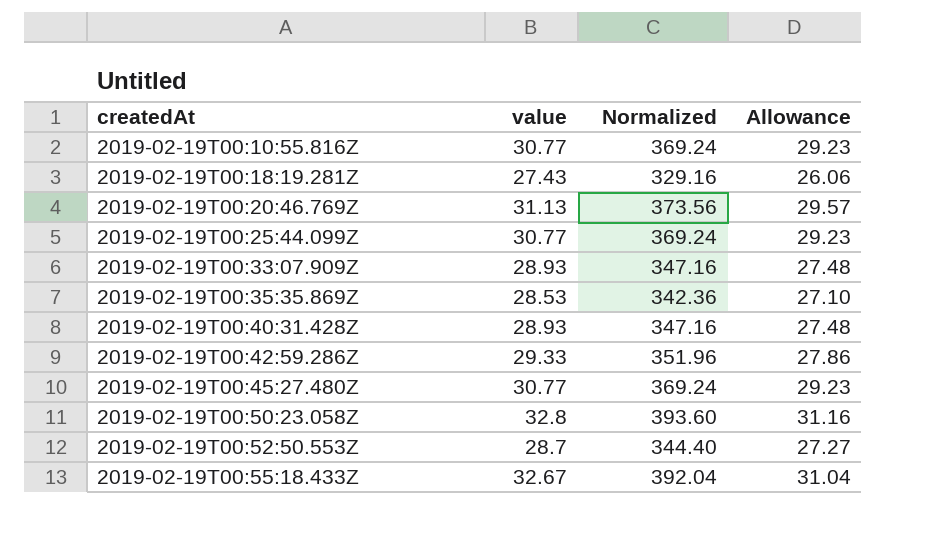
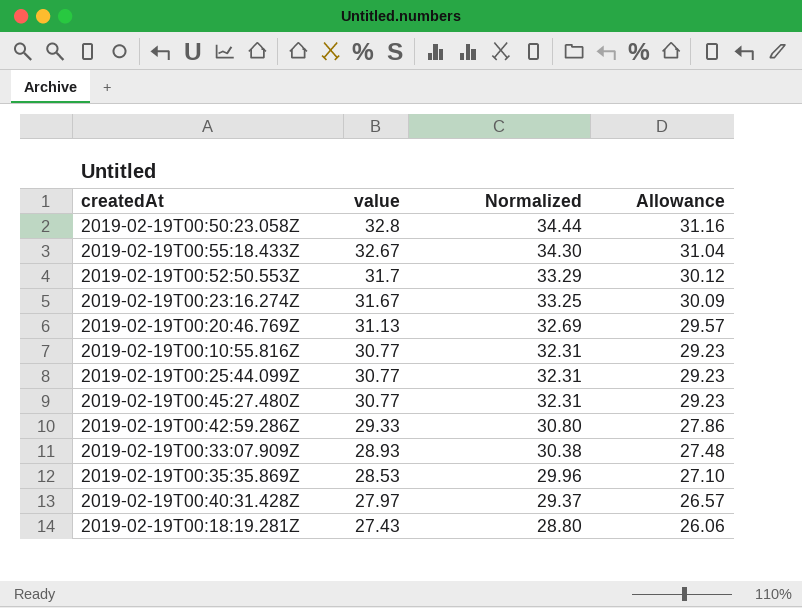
row order: createdAt ascending -> value descending
column Normalized | formula: [value] * 12 -> [value] * 1.05
2019-02-19T00:52:50.553Z | value: 28.7 -> 31.7
2019-02-19T00:52:50.553Z | Allowance: 27.27 -> 30.12
row 2019-02-19T00:23:16.274Z: none -> 31.67 | 33.25 | 30.09
2019-02-19T00:40:31.428Z | value: 28.93 -> 27.97
2019-02-19T00:40:31.428Z | Allowance: 27.48 -> 26.57

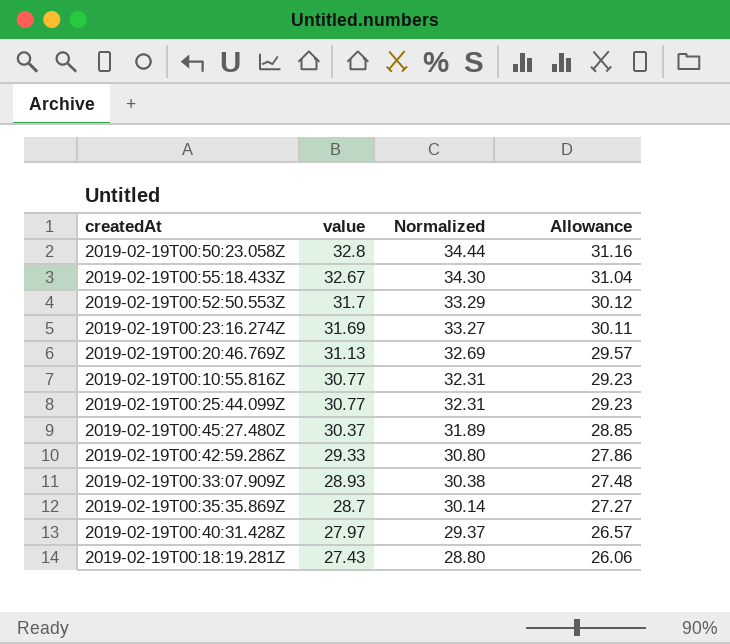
2019-02-19T00:23:16.274Z | value: 31.67 -> 31.69
2019-02-19T00:23:16.274Z | Normalized: 33.25 -> 33.27
2019-02-19T00:23:16.274Z | Allowance: 30.09 -> 30.11
2019-02-19T00:45:27.480Z | value: 30.77 -> 30.37
2019-02-19T00:45:27.480Z | Normalized: 32.31 -> 31.89
2019-02-19T00:45:27.480Z | Allowance: 29.23 -> 28.85
2019-02-19T00:35:35.869Z | value: 28.53 -> 28.7
2019-02-19T00:35:35.869Z | Normalized: 29.96 -> 30.14
2019-02-19T00:35:35.869Z | Allowance: 27.10 -> 27.27

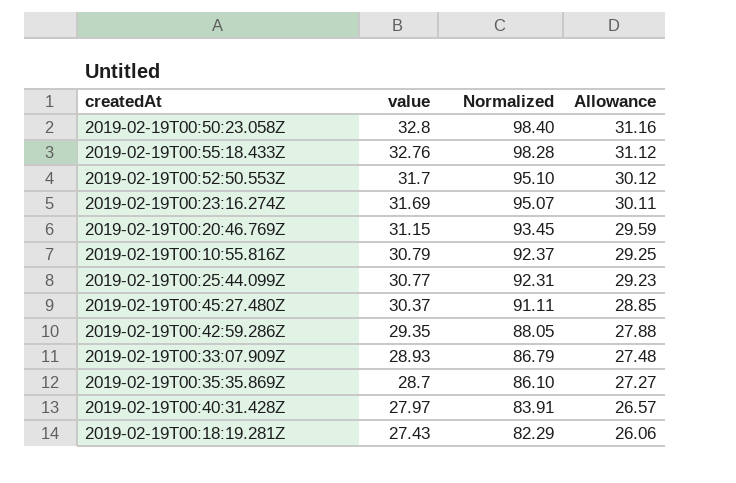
column Normalized | formula: [value] * 1.05 -> [value] * 3
2019-02-19T00:55:18.433Z | value: 32.67 -> 32.76
2019-02-19T00:55:18.433Z | Allowance: 31.04 -> 31.12
2019-02-19T00:20:46.769Z | value: 31.13 -> 31.15
2019-02-19T00:20:46.769Z | Allowance: 29.57 -> 29.59
2019-02-19T00:10:55.816Z | value: 30.77 -> 30.79
2019-02-19T00:10:55.816Z | Allowance: 29.23 -> 29.25
2019-02-19T00:42:59.286Z | value: 29.33 -> 29.35
2019-02-19T00:42:59.286Z | Allowance: 27.86 -> 27.88

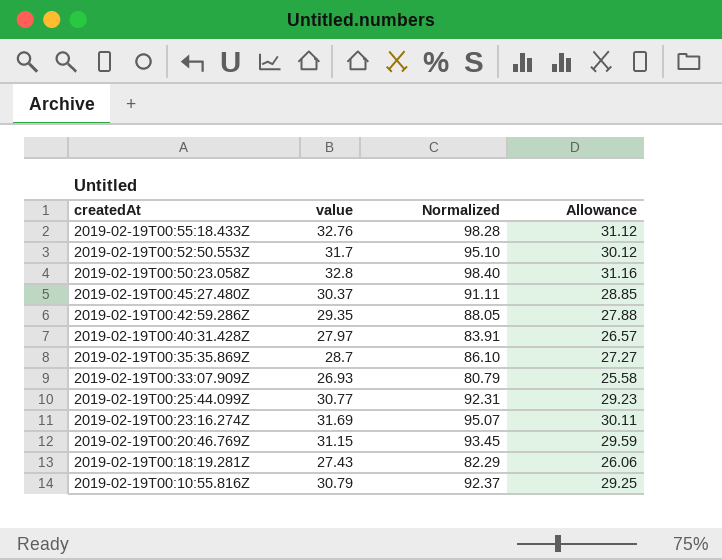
row order: value descending -> createdAt descending
2019-02-19T00:33:07.909Z | value: 28.93 -> 26.93
2019-02-19T00:33:07.909Z | Normalized: 86.79 -> 80.79
2019-02-19T00:33:07.909Z | Allowance: 27.48 -> 25.58

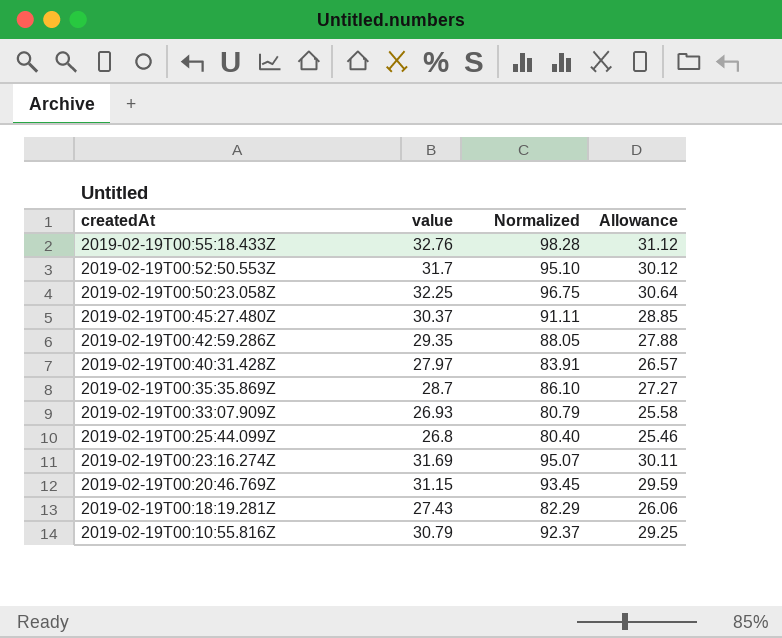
2019-02-19T00:50:23.058Z | value: 32.8 -> 32.25
2019-02-19T00:50:23.058Z | Normalized: 98.40 -> 96.75
2019-02-19T00:50:23.058Z | Allowance: 31.16 -> 30.64
2019-02-19T00:25:44.099Z | value: 30.77 -> 26.8
2019-02-19T00:25:44.099Z | Normalized: 92.31 -> 80.40
2019-02-19T00:25:44.099Z | Allowance: 29.23 -> 25.46

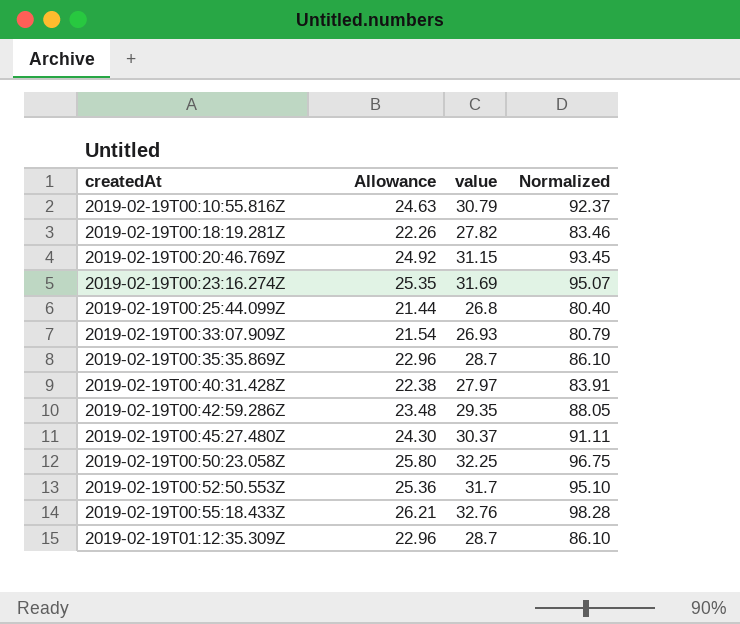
row order: createdAt descending -> createdAt ascending
column Allowance | formula: [value] * 0.95 -> [value] * 0.8
column Allowance | position: 4 -> 2
2019-02-19T00:18:19.281Z | value: 27.43 -> 27.82
2019-02-19T00:18:19.281Z | Normalized: 82.29 -> 83.46
row 2019-02-19T01:12:35.309Z: none -> 22.96 | 28.7 | 86.10

